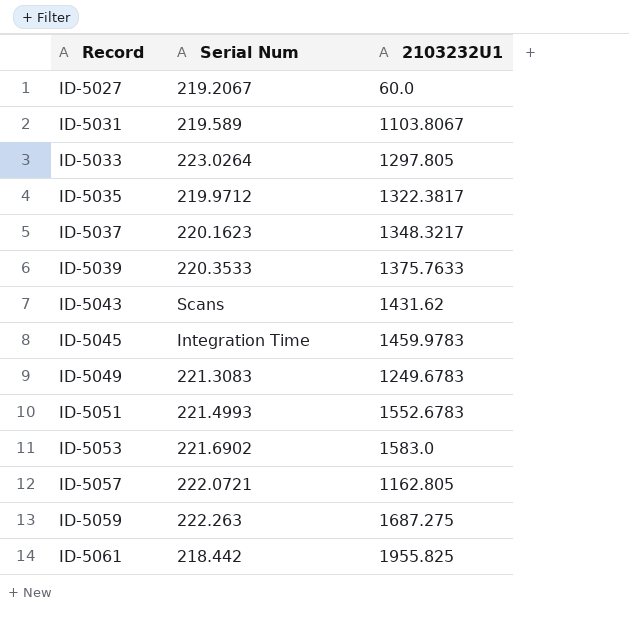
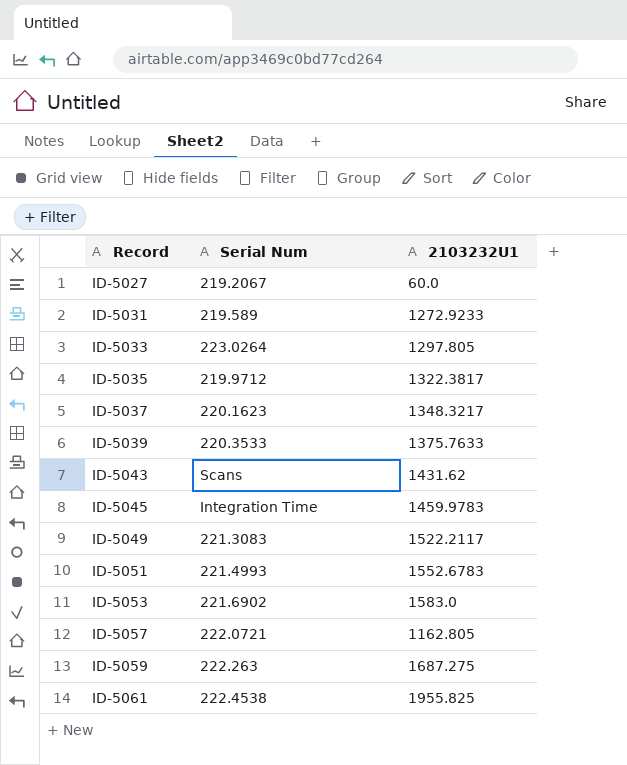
ID-5031 | 2103232U1: 1103.8067 -> 1272.9233
ID-5049 | 2103232U1: 1249.6783 -> 1522.2117
ID-5061 | Serial Num: 218.442 -> 222.4538

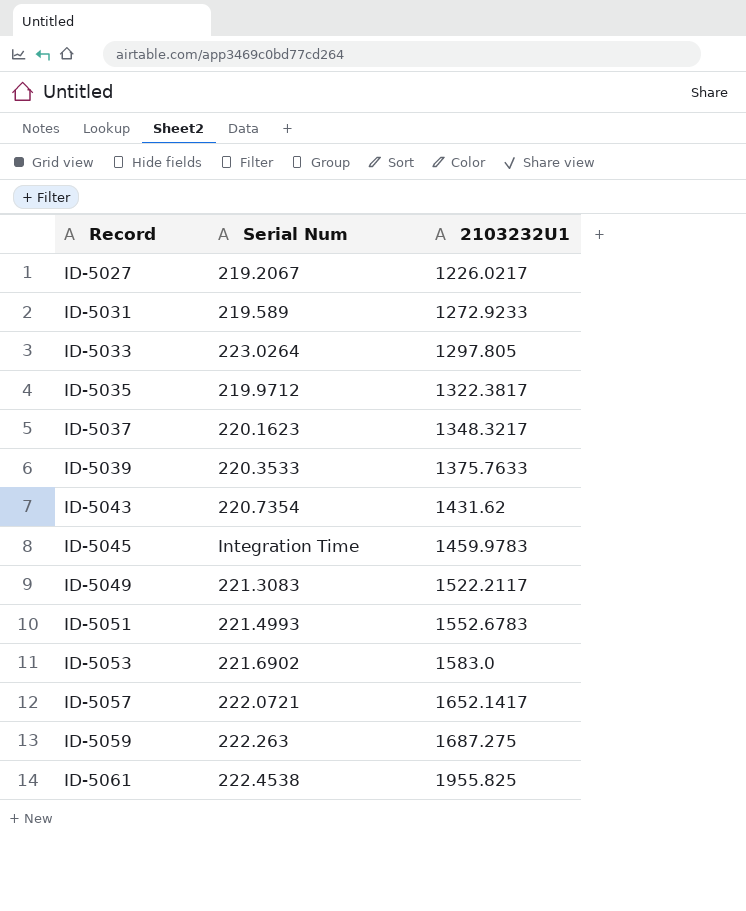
ID-5027 | 2103232U1: 60.0 -> 1226.0217
ID-5043 | Serial Num: Scans -> 220.7354
ID-5057 | 2103232U1: 1162.805 -> 1652.1417

